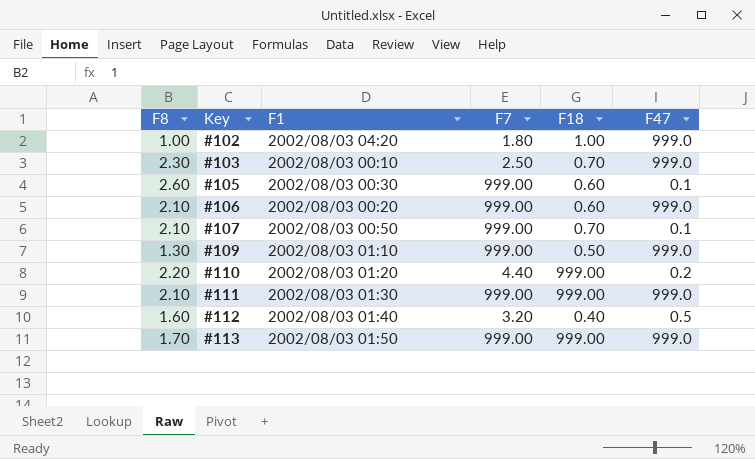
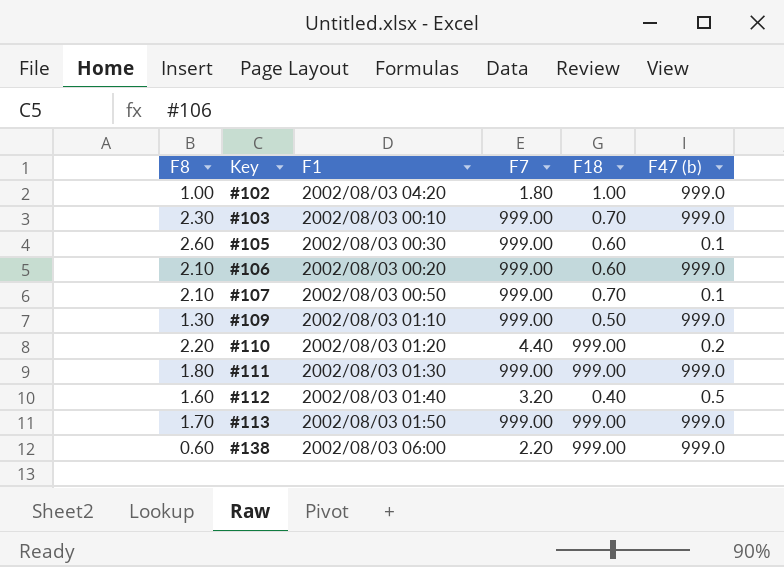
column name: F47 -> F47 (b)
#103 | F7: 2.50 -> 999.00
#111 | F8: 2.10 -> 1.80
row #138: none -> 0.60 | 2002/08/03 06:00 | 2.20 | 999.00 | 999.0

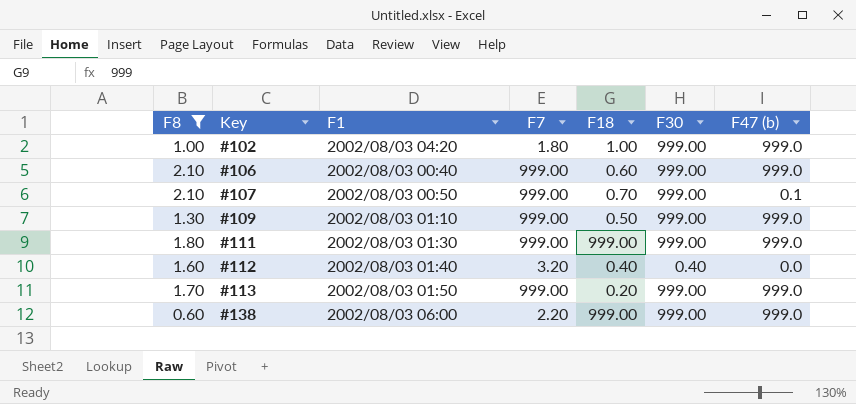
filter: none -> F8 <= 2.10
column F30 | position: none -> 6
#106 | F1: 2002/08/03 00:20 -> 2002/08/03 00:40
#112 | F47 (b): 0.5 -> 0.0
#113 | F18: 999.00 -> 0.20

